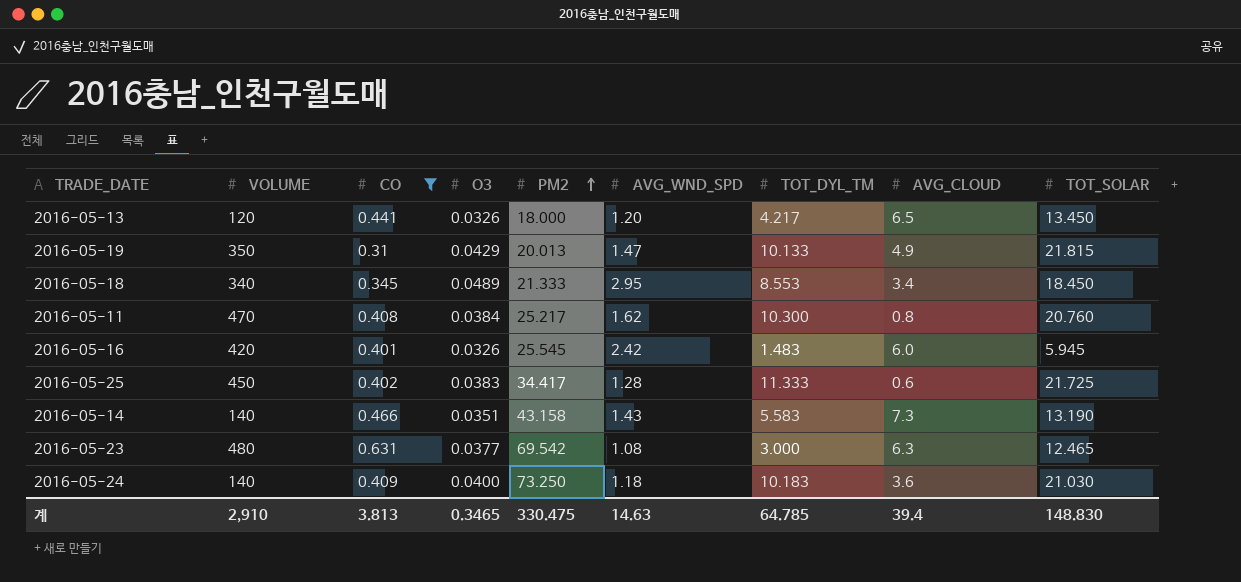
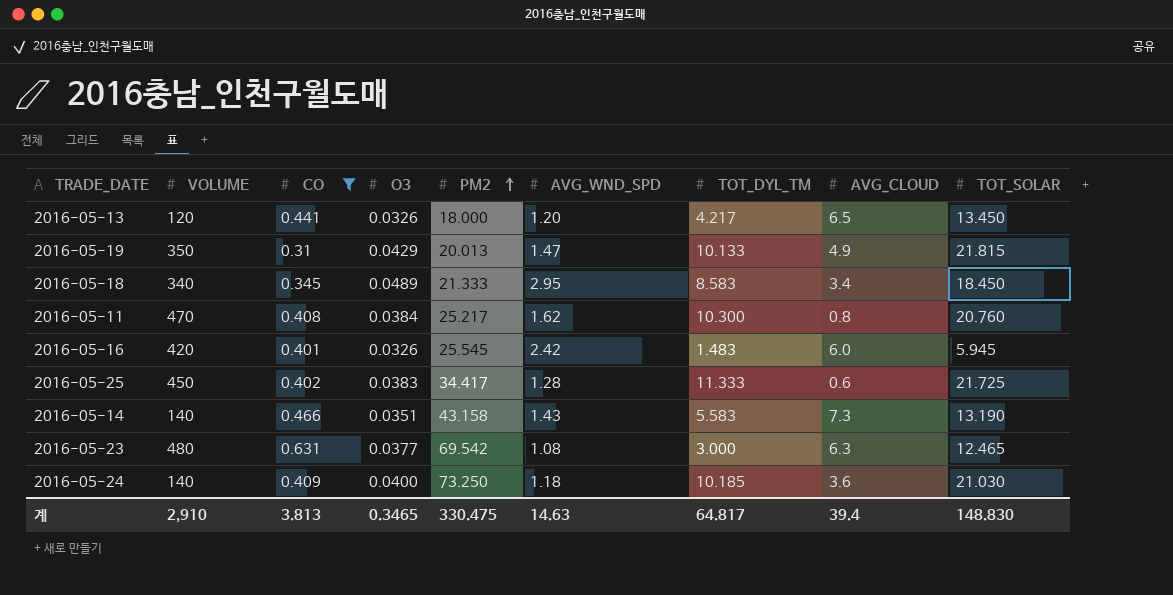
2016-05-18 | TOT_DYL_TM: 8.553 -> 8.583
2016-05-24 | TOT_DYL_TM: 10.183 -> 10.185
계 | TOT_DYL_TM: 64.785 -> 64.817

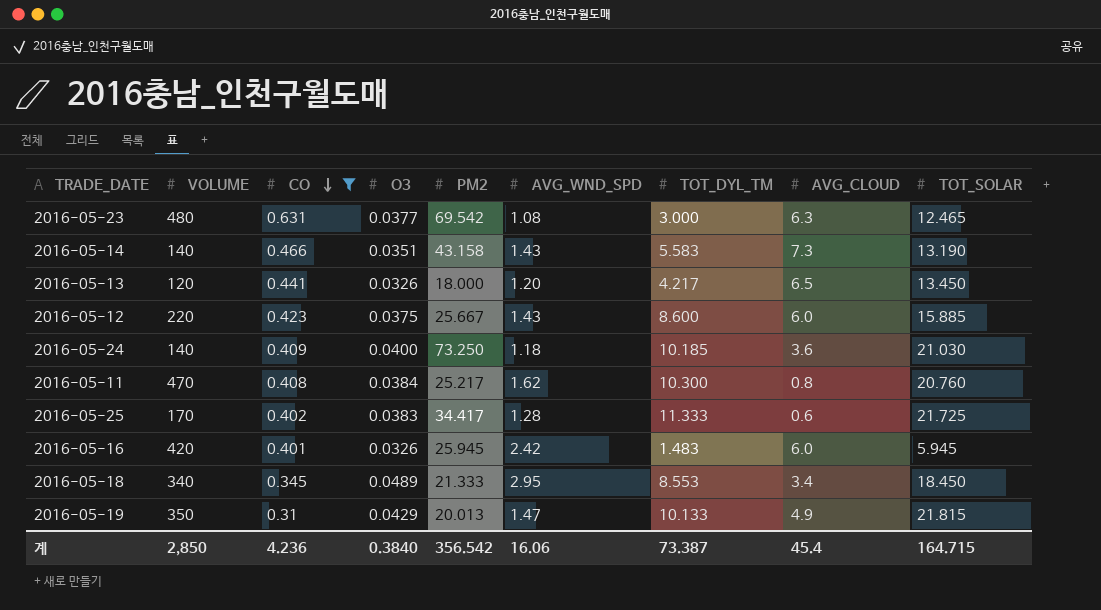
row order: PM2 ascending -> CO descending
row 2016-05-12: none -> 220 | 0.423 | 0.0375 | 25.667 | 1.43 | 8.600 | 6.0 | 15.885
2016-05-25 | VOLUME: 450 -> 170
2016-05-16 | PM2: 25.545 -> 25.945
2016-05-18 | TOT_DYL_TM: 8.583 -> 8.553
계 | VOLUME: 2,910 -> 2,850
계 | CO: 3.813 -> 4.236
계 | O3: 0.3465 -> 0.3840
계 | PM2: 330.475 -> 356.542
계 | AVG_WND_SPD: 14.63 -> 16.06
계 | TOT_DYL_TM: 64.817 -> 73.387
계 | AVG_CLOUD: 39.4 -> 45.4
계 | TOT_SOLAR: 148.830 -> 164.715

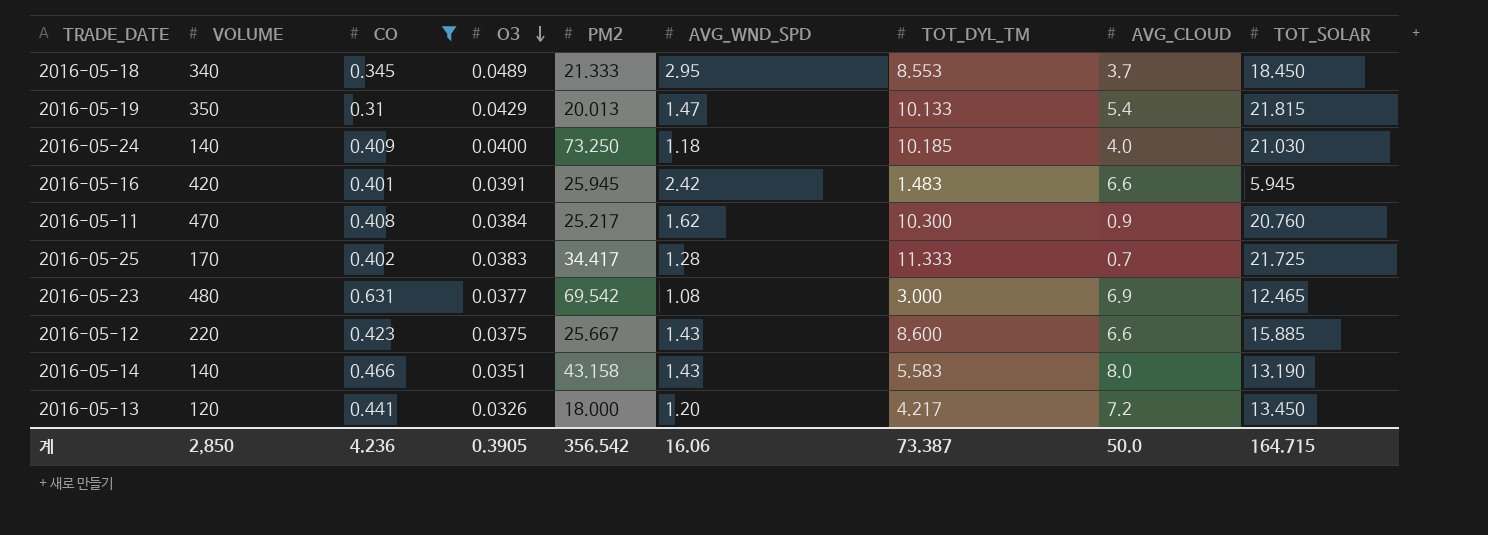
row order: CO descending -> O3 descending
2016-05-18 | AVG_CLOUD: 3.4 -> 3.7
2016-05-19 | AVG_CLOUD: 4.9 -> 5.4
2016-05-24 | AVG_CLOUD: 3.6 -> 4.0
2016-05-16 | O3: 0.0326 -> 0.0391
2016-05-16 | AVG_CLOUD: 6.0 -> 6.6
2016-05-11 | AVG_CLOUD: 0.8 -> 0.9
2016-05-25 | AVG_CLOUD: 0.6 -> 0.7
2016-05-23 | AVG_CLOUD: 6.3 -> 6.9
2016-05-12 | AVG_CLOUD: 6.0 -> 6.6
2016-05-14 | AVG_CLOUD: 7.3 -> 8.0
2016-05-13 | AVG_CLOUD: 6.5 -> 7.2
계 | O3: 0.3840 -> 0.3905
계 | AVG_CLOUD: 45.4 -> 50.0

